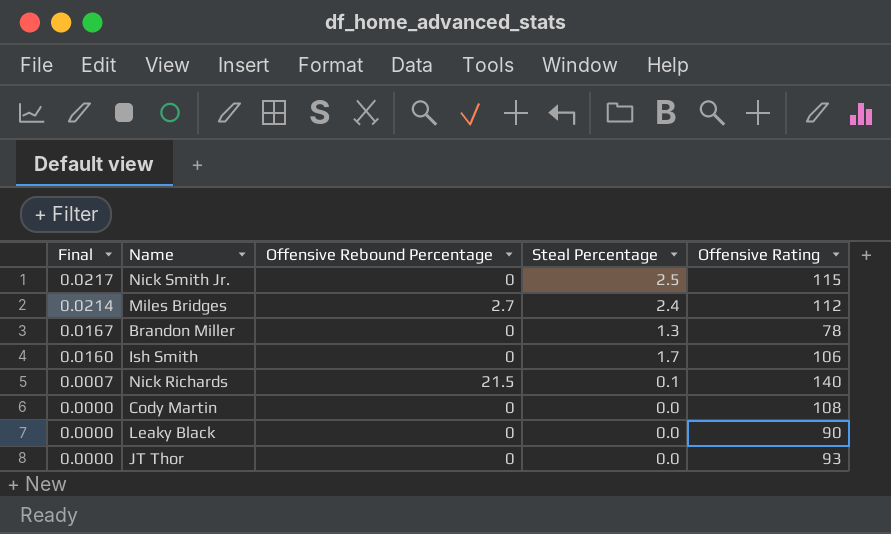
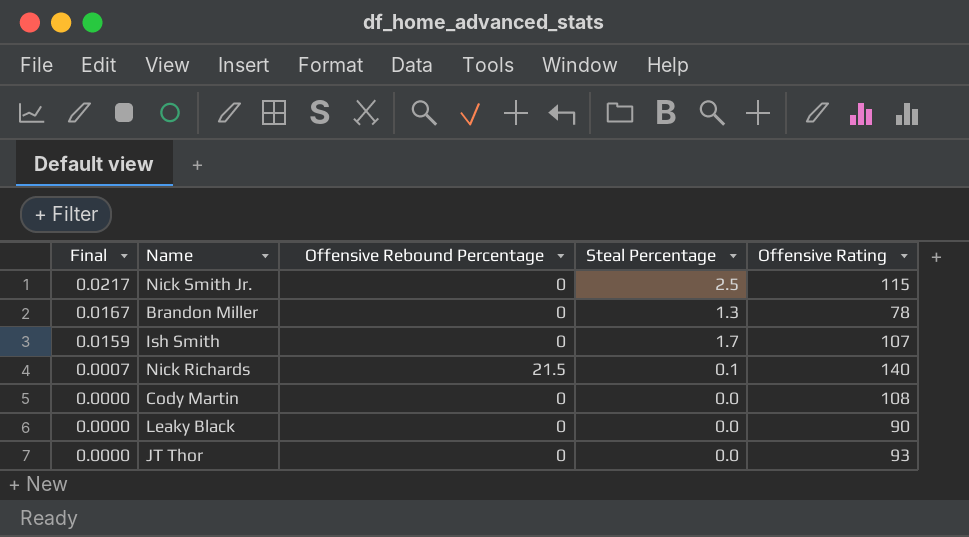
row Miles Bridges: 0.0214 | 2.7 | 2.4 | 112 -> none
Ish Smith | Final: 0.0160 -> 0.0159
Ish Smith | Offensive Rating: 106 -> 107

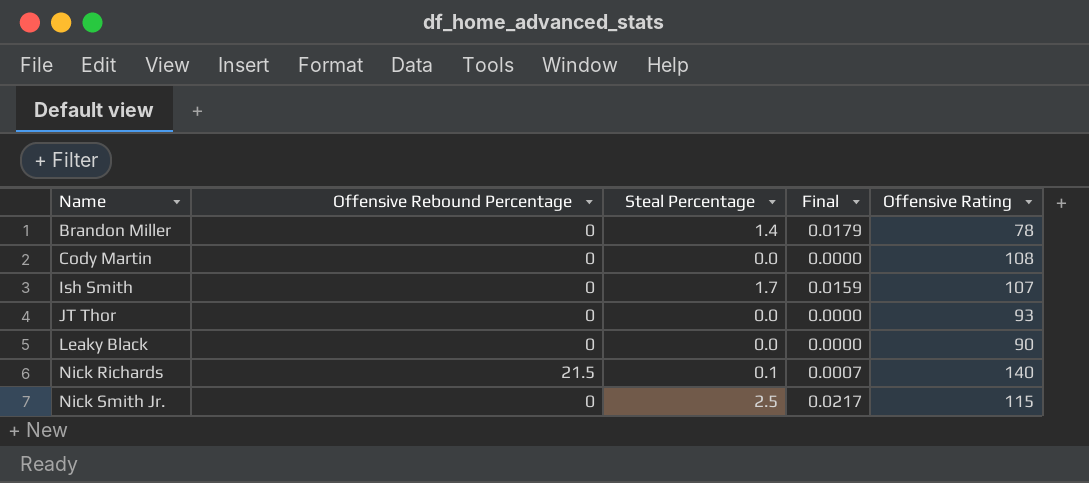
row order: Final descending -> Name ascending
column Final | position: 1 -> 4
Brandon Miller | Steal Percentage: 1.3 -> 1.4
Brandon Miller | Final: 0.0167 -> 0.0179

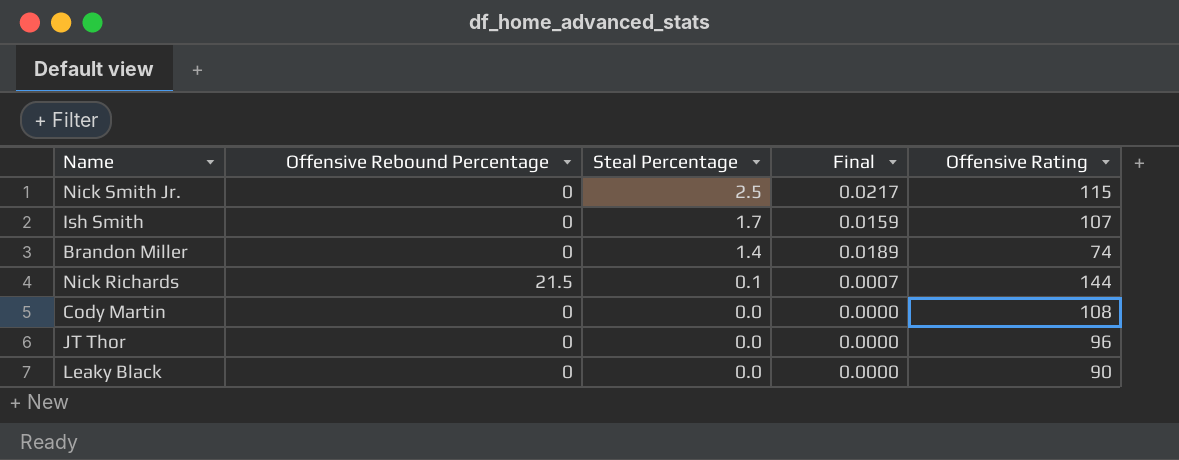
row order: Name ascending -> Steal Percentage descending
Brandon Miller | Final: 0.0179 -> 0.0189
Brandon Miller | Offensive Rating: 78 -> 74
Nick Richards | Offensive Rating: 140 -> 144
JT Thor | Offensive Rating: 93 -> 96

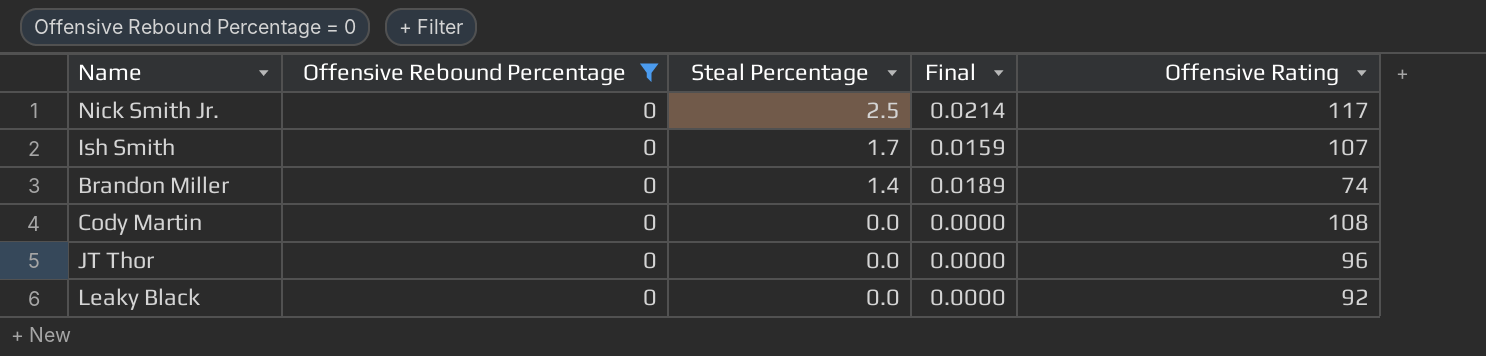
filter: none -> Offensive Rebound Percentage = 0
Nick Smith Jr. | Final: 0.0217 -> 0.0214
Nick Smith Jr. | Offensive Rating: 115 -> 117
Leaky Black | Offensive Rating: 90 -> 92

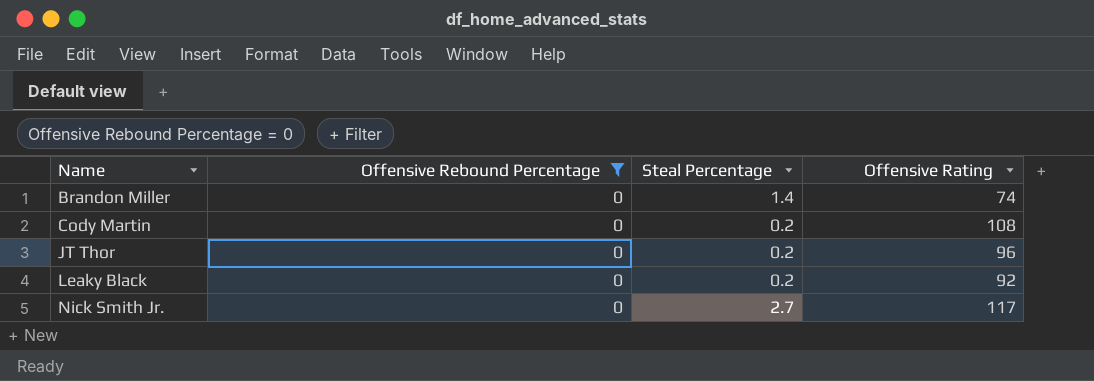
row order: Steal Percentage descending -> Name ascending
column Final | formula: [Steal Percentage] / [Offensive Rating] -> none
row Ish Smith: 0 | 1.7 | 0.0159 | 107 -> none
Cody Martin | Steal Percentage: 0.0 -> 0.2
JT Thor | Steal Percentage: 0.0 -> 0.2
Leaky Black | Steal Percentage: 0.0 -> 0.2
Nick Smith Jr. | Steal Percentage: 2.5 -> 2.7

